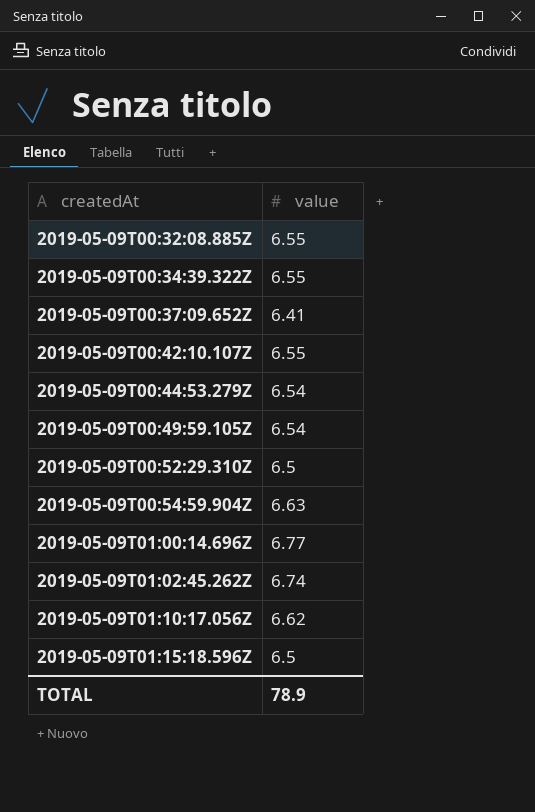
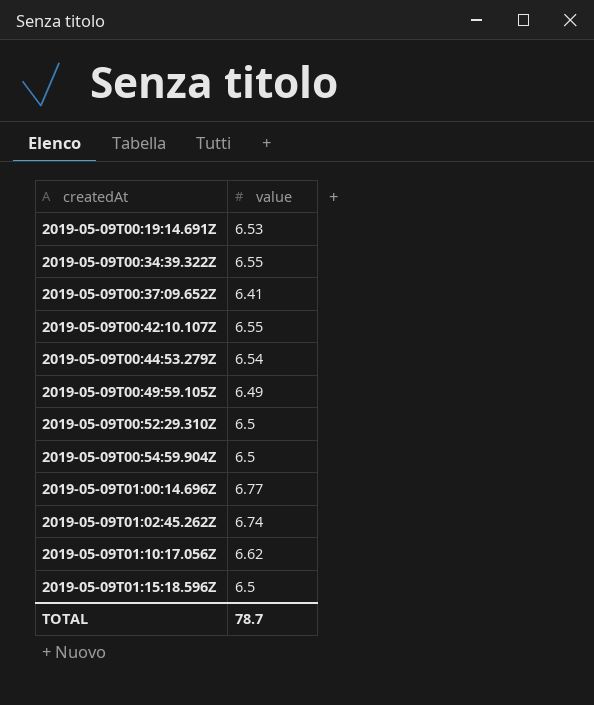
row 2019-05-09T00:32:08.885Z: 6.55 -> none
row 2019-05-09T00:19:14.691Z: none -> 6.53
2019-05-09T00:49:59.105Z | value: 6.54 -> 6.49
2019-05-09T00:54:59.904Z | value: 6.63 -> 6.5
TOTAL | value: 78.9 -> 78.7

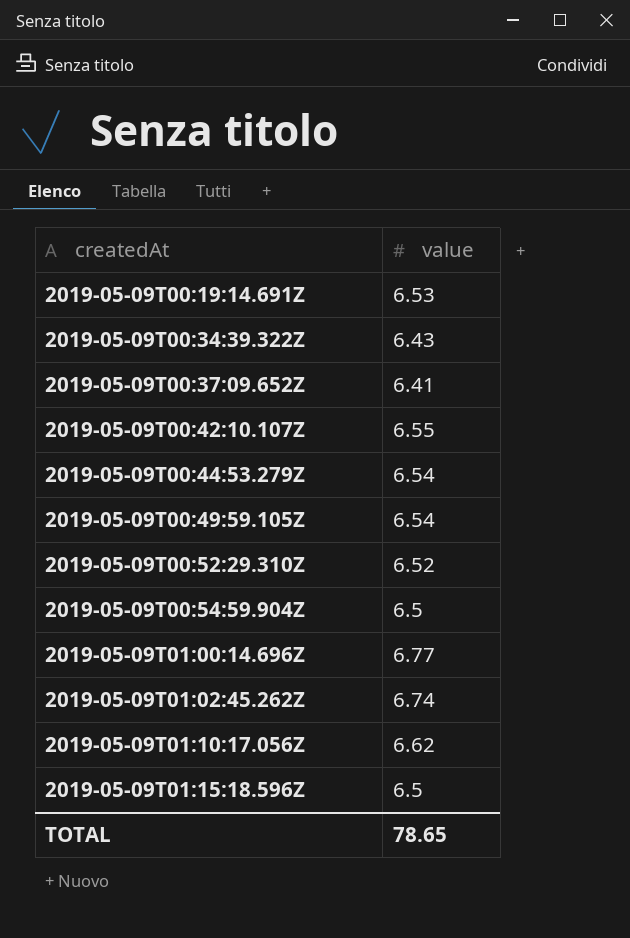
2019-05-09T00:34:39.322Z | value: 6.55 -> 6.43
2019-05-09T00:49:59.105Z | value: 6.49 -> 6.54
2019-05-09T00:52:29.310Z | value: 6.5 -> 6.52
TOTAL | value: 78.7 -> 78.65

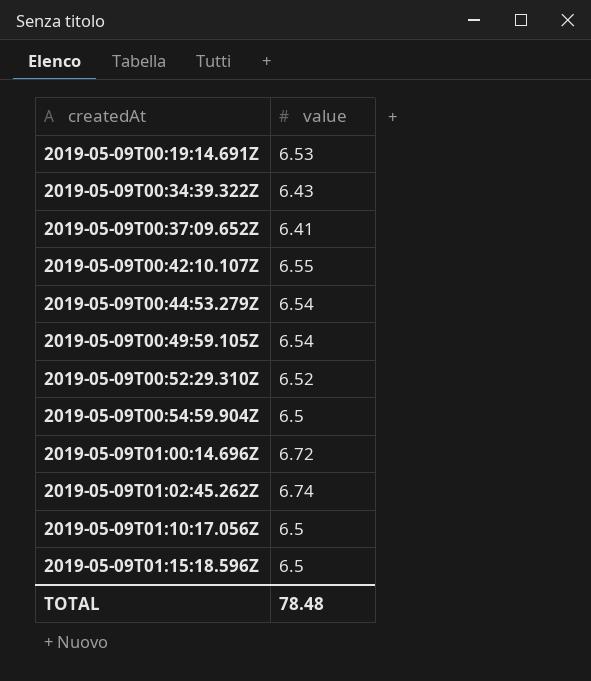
2019-05-09T01:00:14.696Z | value: 6.77 -> 6.72
2019-05-09T01:10:17.056Z | value: 6.62 -> 6.5
TOTAL | value: 78.65 -> 78.48

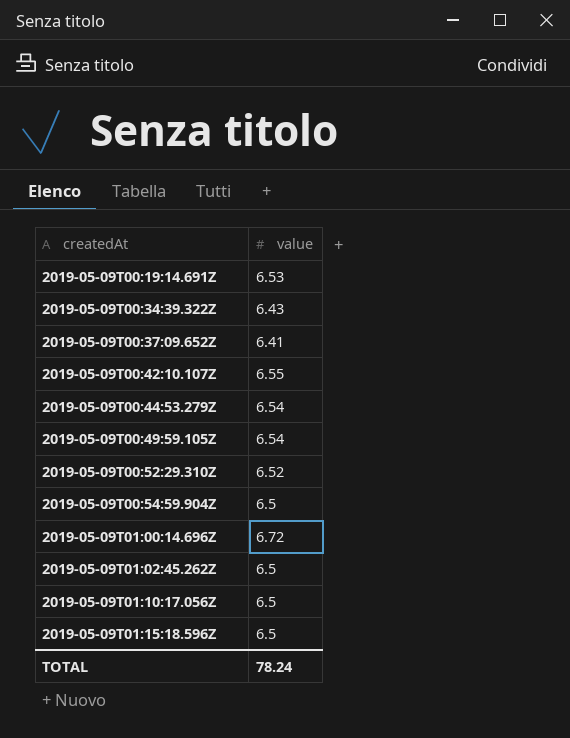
2019-05-09T01:02:45.262Z | value: 6.74 -> 6.5
TOTAL | value: 78.48 -> 78.24

